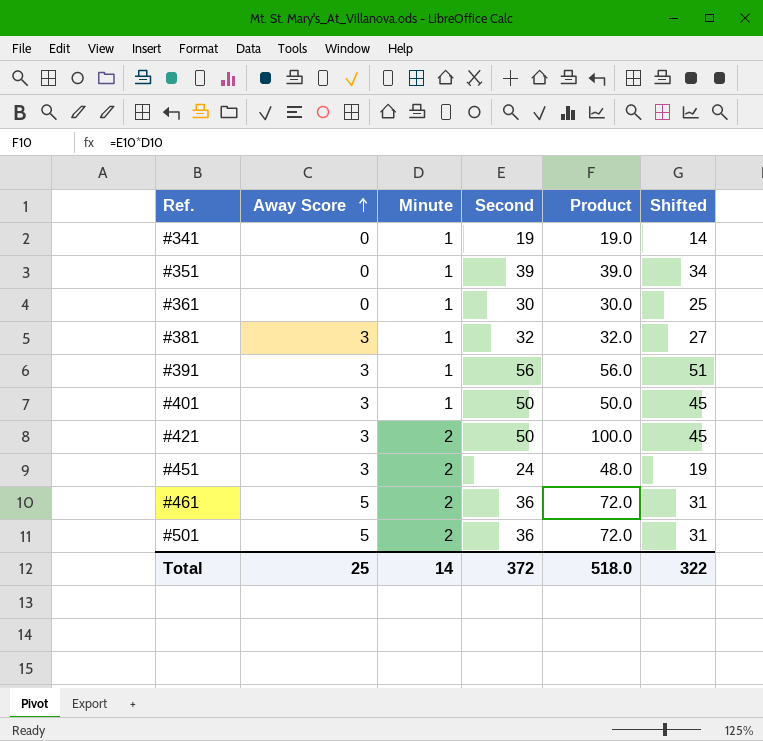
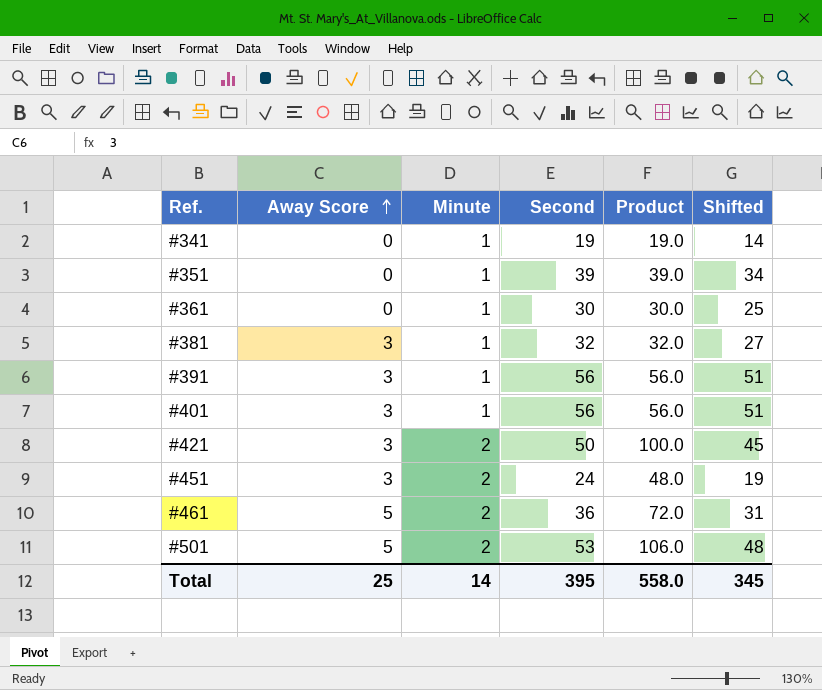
#401 | Second: 50 -> 56
#401 | Product: 50.0 -> 56.0
#401 | Shifted: 45 -> 51
#501 | Second: 36 -> 53
#501 | Product: 72.0 -> 106.0
#501 | Shifted: 31 -> 48
Total | Second: 372 -> 395
Total | Product: 518.0 -> 558.0
Total | Shifted: 322 -> 345

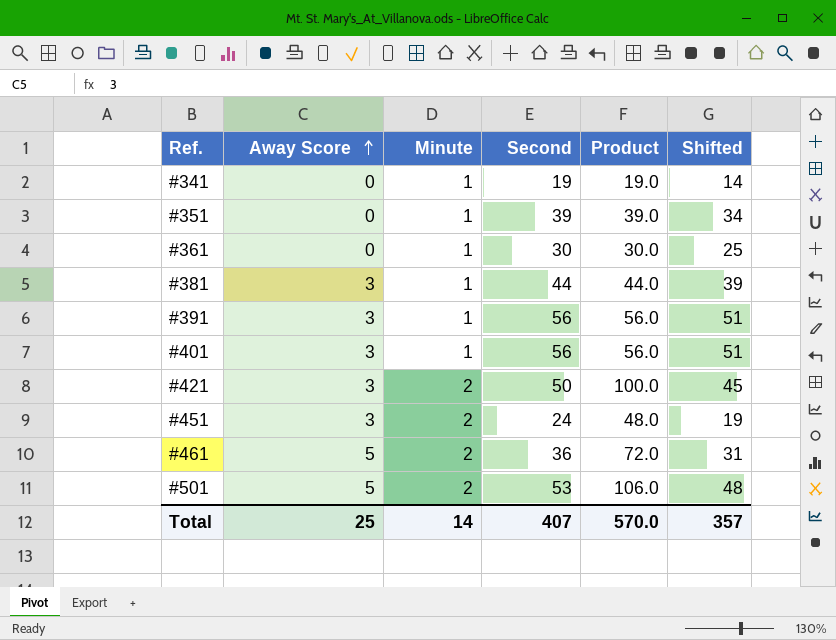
#381 | Second: 32 -> 44
#381 | Product: 32.0 -> 44.0
#381 | Shifted: 27 -> 39
Total | Second: 395 -> 407
Total | Product: 558.0 -> 570.0
Total | Shifted: 345 -> 357

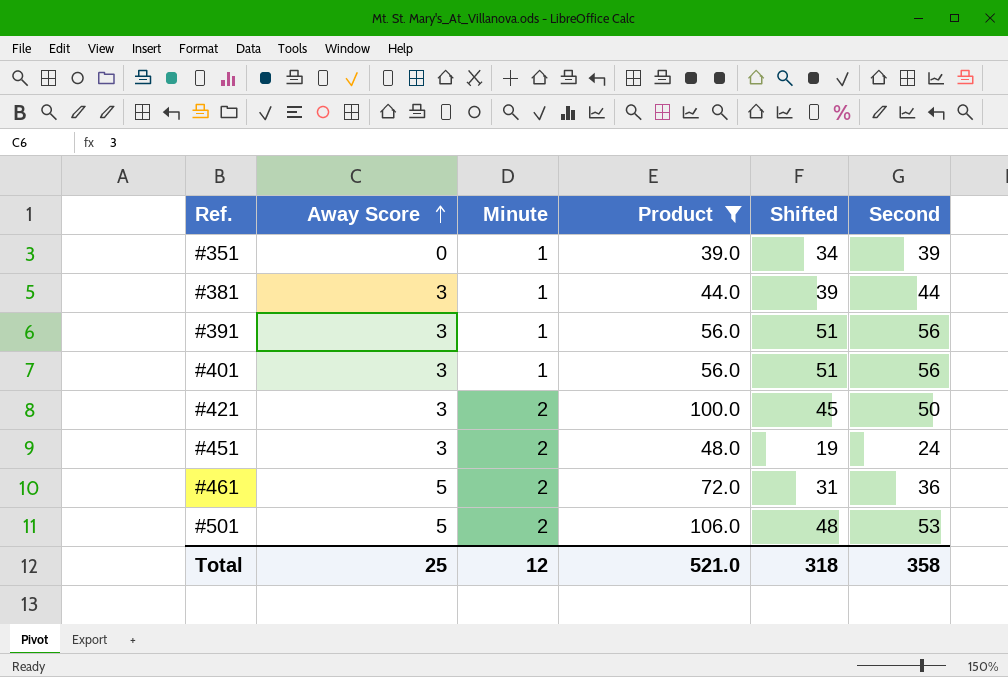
filter: none -> Product >= 39.0
column Second | position: 4 -> 6
Total | Minute: 14 -> 12
Total | Product: 570.0 -> 521.0
Total | Shifted: 357 -> 318
Total | Second: 407 -> 358

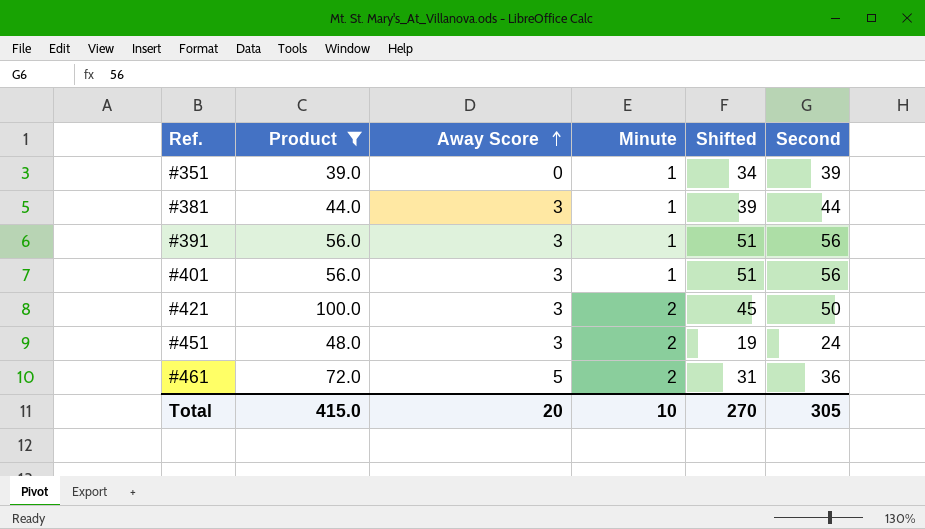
column Product | position: 4 -> 2
row #501: 5 | 2 | 106.0 | 48 | 53 -> none
Total | Product: 521.0 -> 415.0
Total | Away Score: 25 -> 20
Total | Minute: 12 -> 10
Total | Shifted: 318 -> 270
Total | Second: 358 -> 305

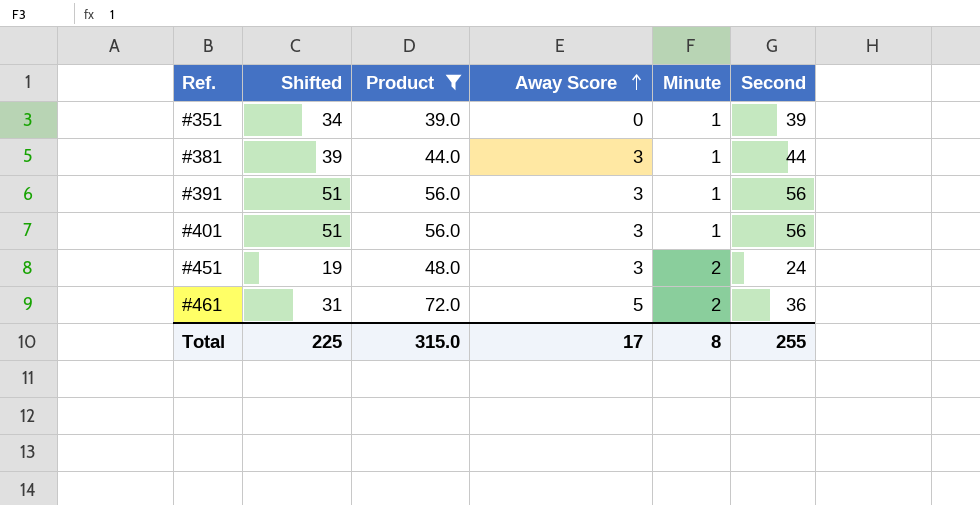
column Shifted | position: 5 -> 2
row #421: 100.0 | 3 | 2 | 45 | 50 -> none
Total | Shifted: 270 -> 225
Total | Product: 415.0 -> 315.0
Total | Away Score: 20 -> 17
Total | Minute: 10 -> 8
Total | Second: 305 -> 255

